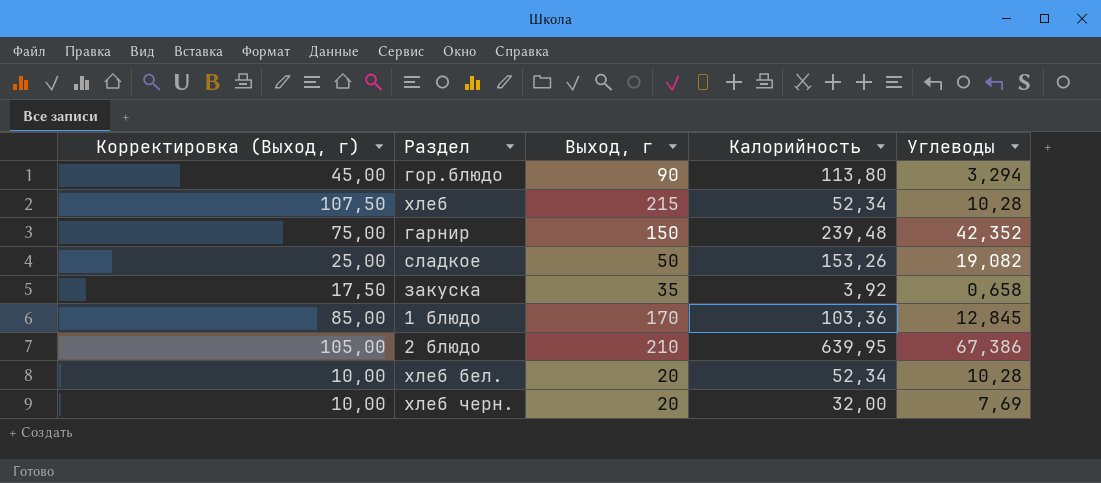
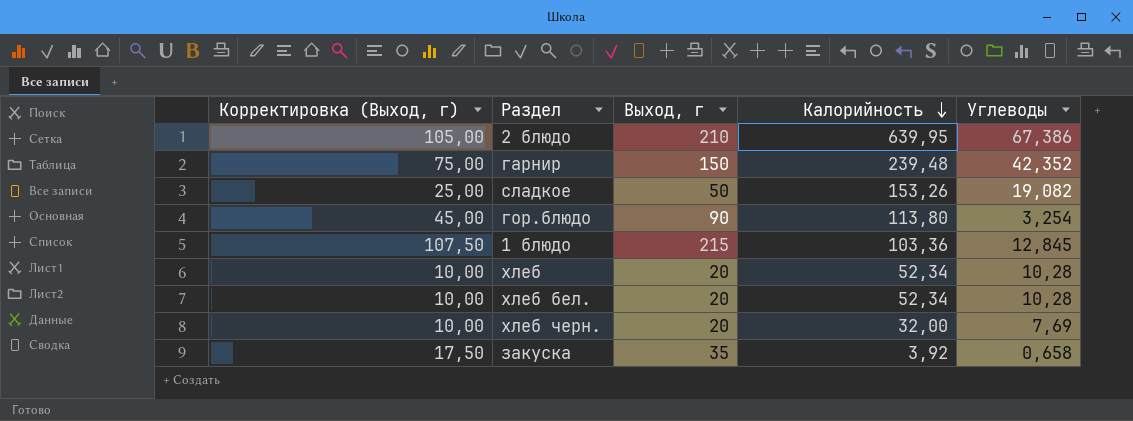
row order: none -> Калорийность descending
гор.блюдо | Углеводы: 3,294 -> 3,254
1 блюдо | Корректировка (Выход, г): 85,00 -> 107,50
1 блюдо | Выход, г: 170 -> 215
хлеб | Корректировка (Выход, г): 107,50 -> 10,00
хлеб | Выход, г: 215 -> 20

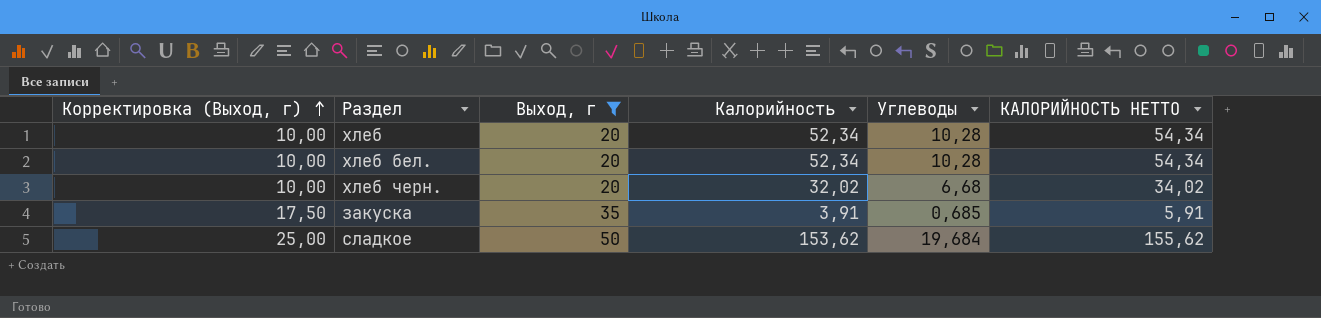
filter: none -> Выход, г <= 50
row order: Калорийность descending -> Корректировка (Выход, г) ascending
column КАЛОРИЙНОСТЬ НЕТТО | formula: none -> [Калорийность] + 2
хлеб черн. | Калорийность: 32,00 -> 32,02
хлеб черн. | Углеводы: 7,69 -> 6,68
закуска | Калорийность: 3,92 -> 3,91
закуска | Углеводы: 0,658 -> 0,685
сладкое | Калорийность: 153,26 -> 153,62
сладкое | Углеводы: 19,082 -> 19,684

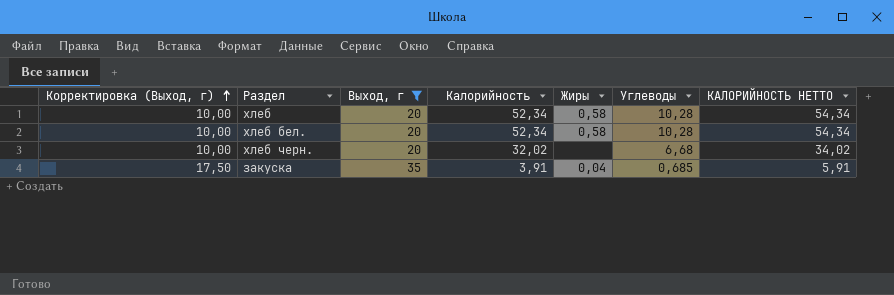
column Жиры | position: none -> 5
row сладкое: 25,00 | 50 | 153,62 | 19,684 | 155,62 -> none

